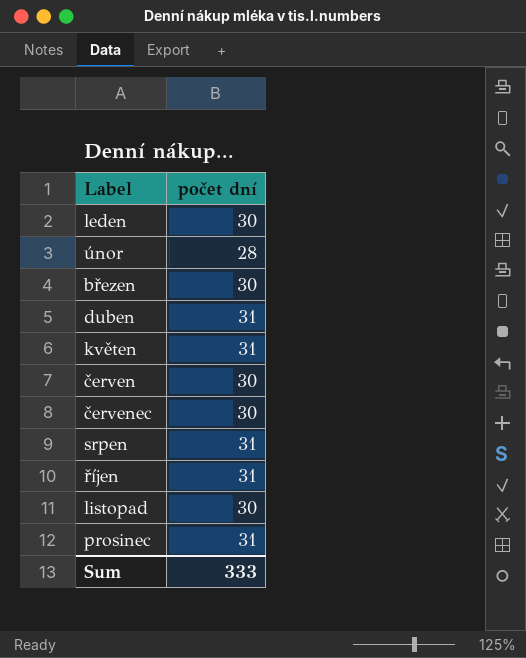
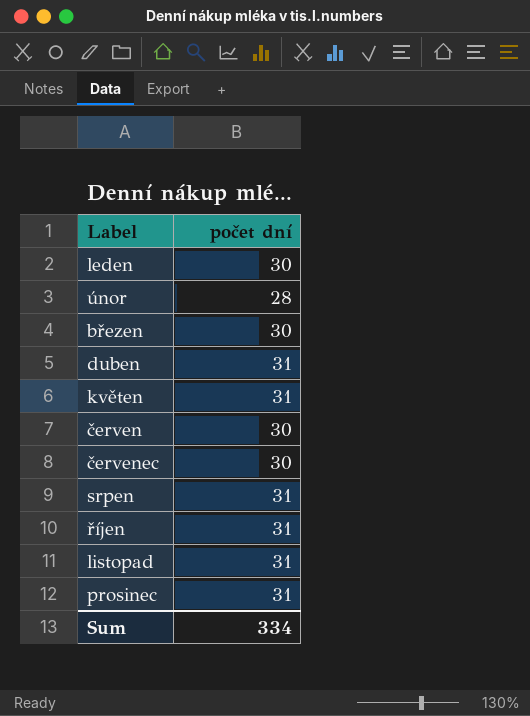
listopad | počet dní: 30 -> 31
Sum | počet dní: 333 -> 334

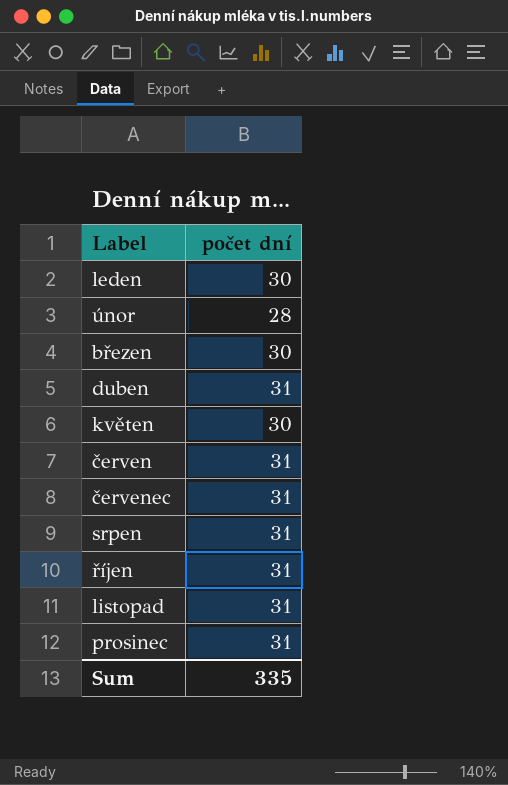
květen | počet dní: 31 -> 30
červen | počet dní: 30 -> 31
červenec | počet dní: 30 -> 31
Sum | počet dní: 334 -> 335

